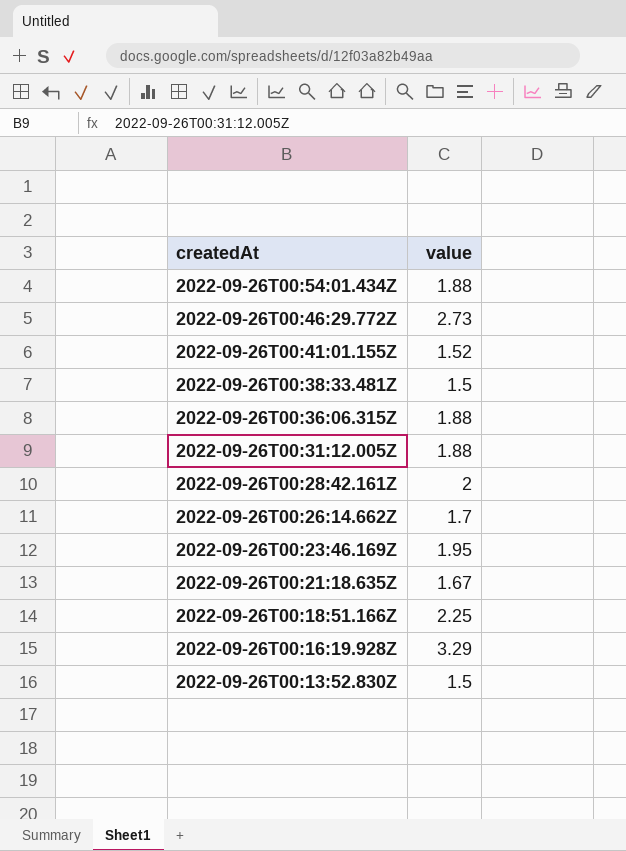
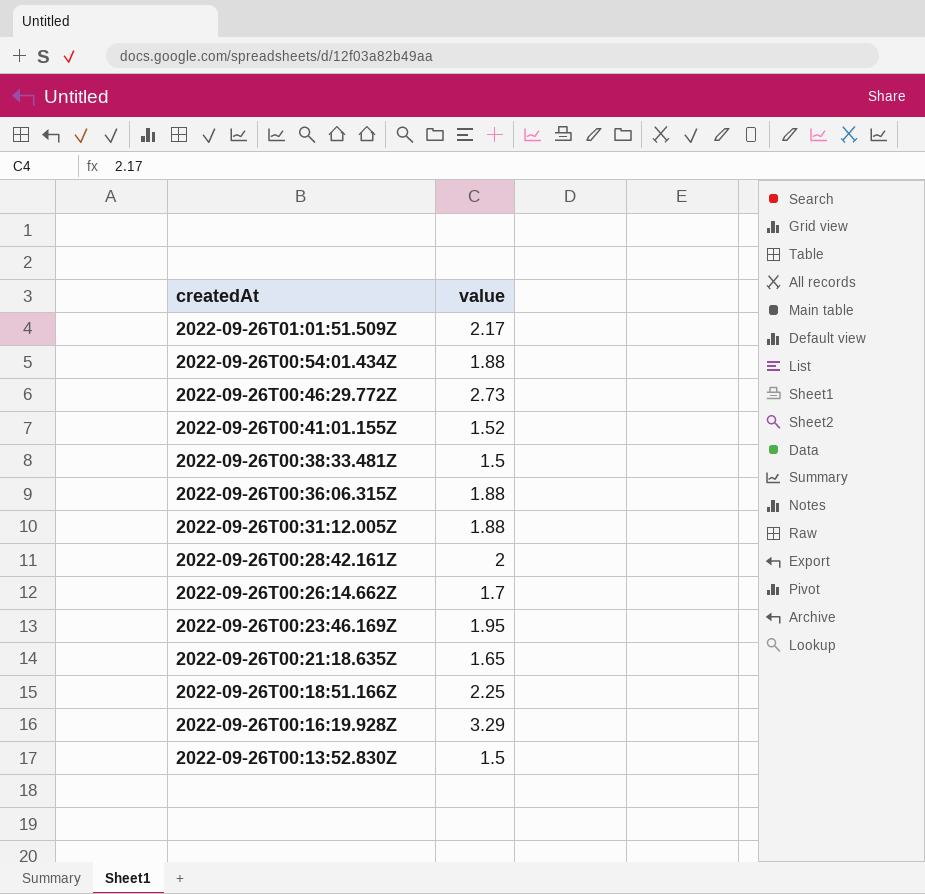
row 2022-09-26T01:01:51.509Z: none -> 2.17
2022-09-26T00:21:18.635Z | value: 1.67 -> 1.65

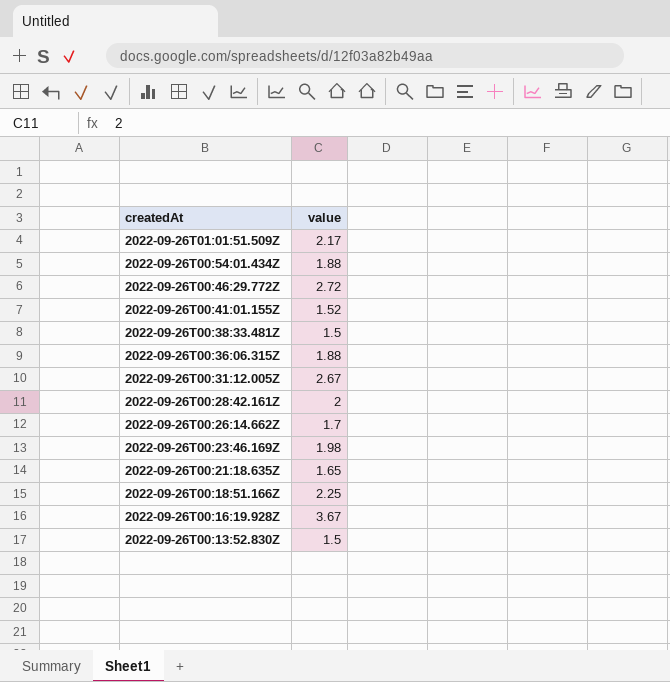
2022-09-26T00:46:29.772Z | value: 2.73 -> 2.72
2022-09-26T00:31:12.005Z | value: 1.88 -> 2.67
2022-09-26T00:23:46.169Z | value: 1.95 -> 1.98
2022-09-26T00:16:19.928Z | value: 3.29 -> 3.67

